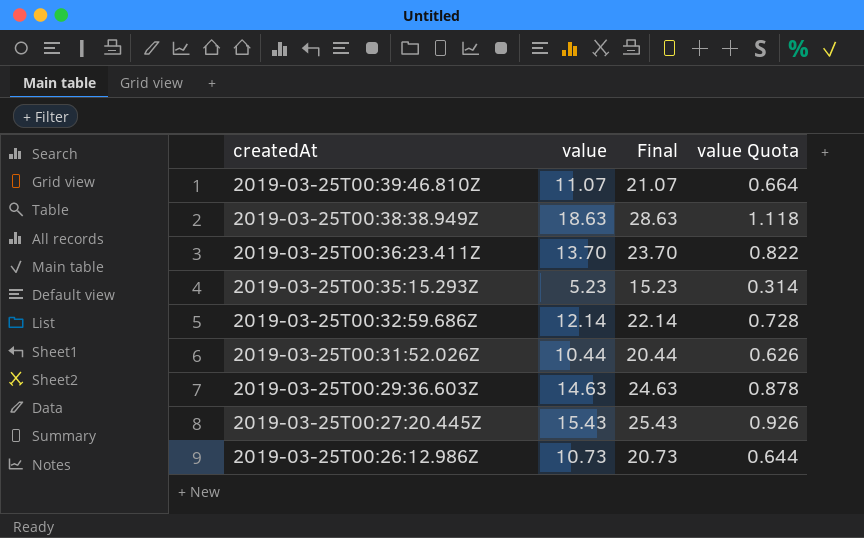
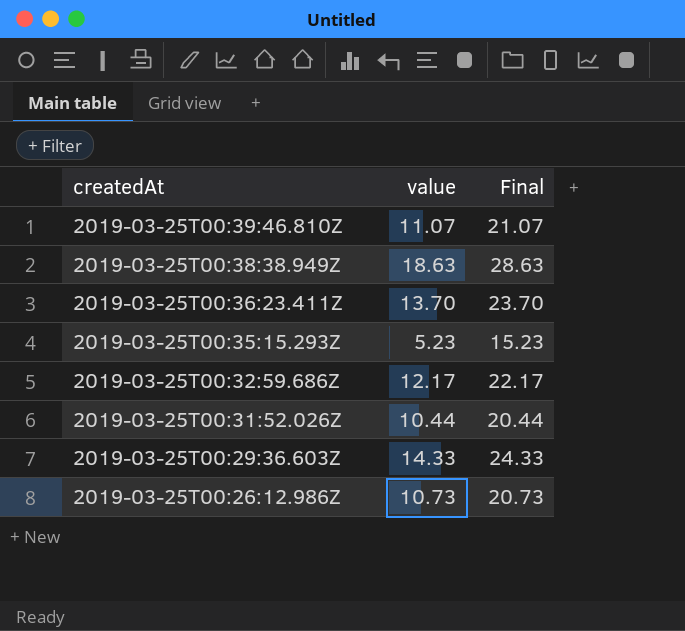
column value Quota | formula: [value] * 0.06 -> none
row 2019-03-25T00:27:20.445Z: 15.43 | 25.43 | 0.926 -> none
2019-03-25T00:32:59.686Z | value: 12.14 -> 12.17
2019-03-25T00:32:59.686Z | Final: 22.14 -> 22.17
2019-03-25T00:29:36.603Z | value: 14.63 -> 14.33
2019-03-25T00:29:36.603Z | Final: 24.63 -> 24.33

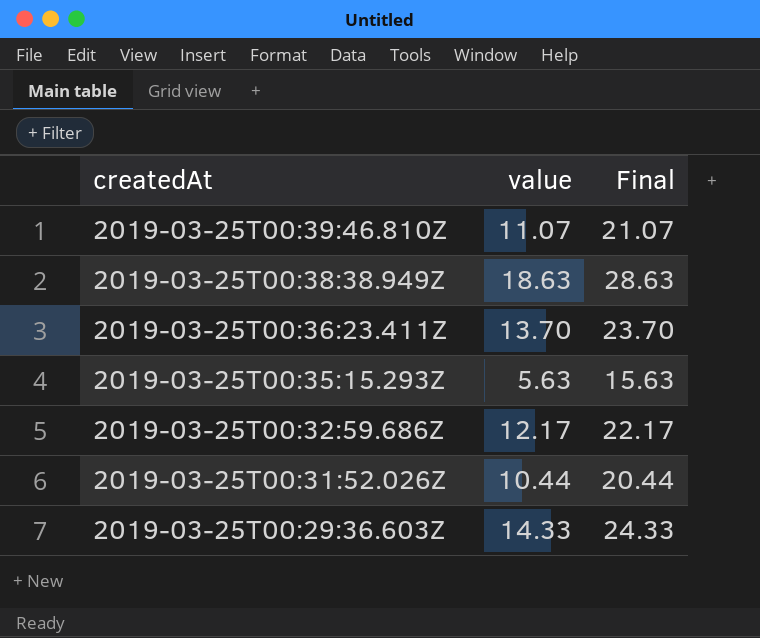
row 2019-03-25T00:26:12.986Z: 10.73 | 20.73 -> none
2019-03-25T00:35:15.293Z | value: 5.23 -> 5.63
2019-03-25T00:35:15.293Z | Final: 15.23 -> 15.63

